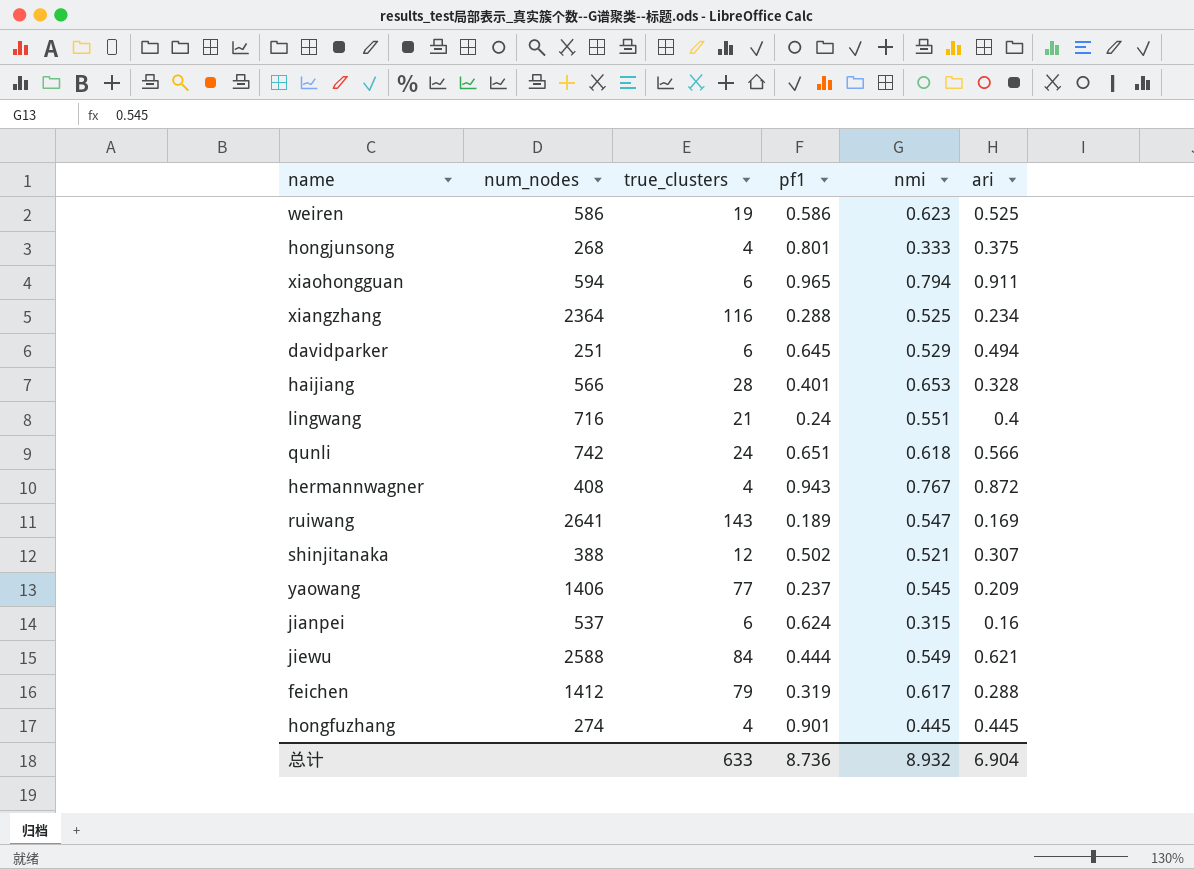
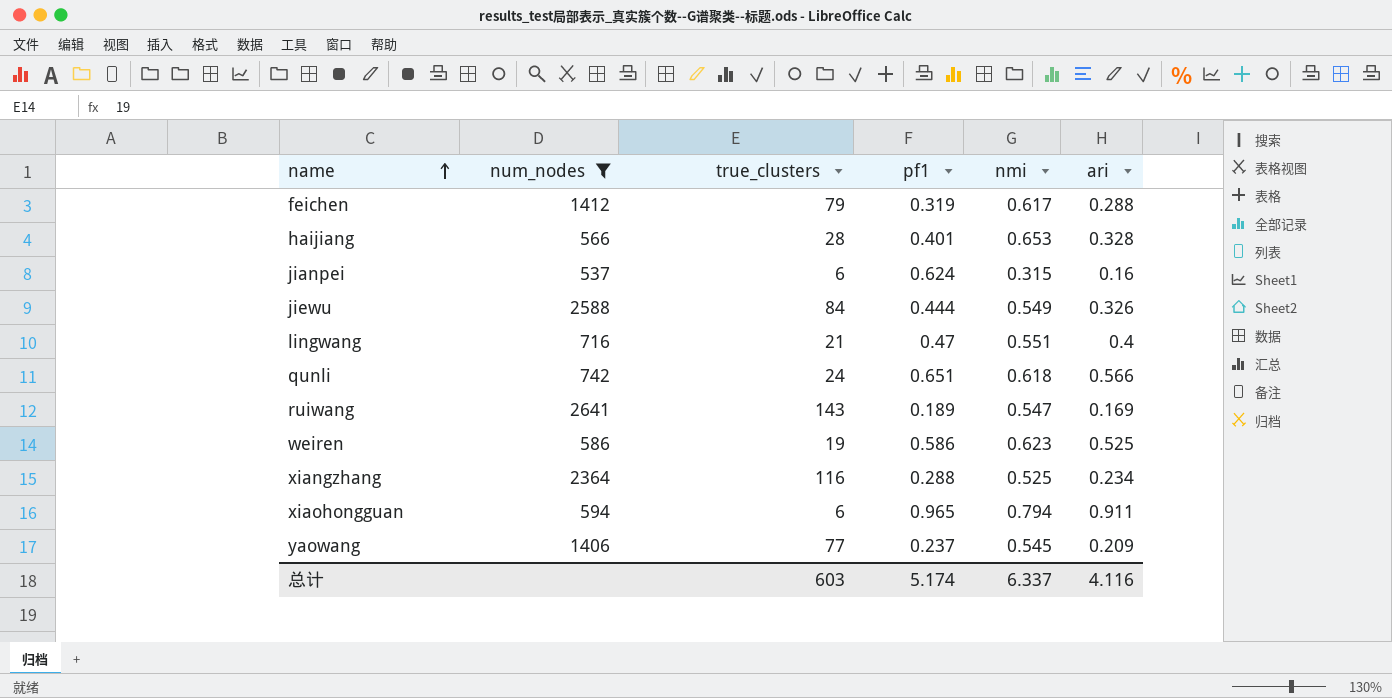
filter: none -> num_nodes >= 537
row order: none -> name ascending
jiewu | ari: 0.621 -> 0.326
lingwang | pf1: 0.24 -> 0.47
总计 | true_clusters: 633 -> 603
总计 | pf1: 8.736 -> 5.174
总计 | nmi: 8.932 -> 6.337
总计 | ari: 6.904 -> 4.116

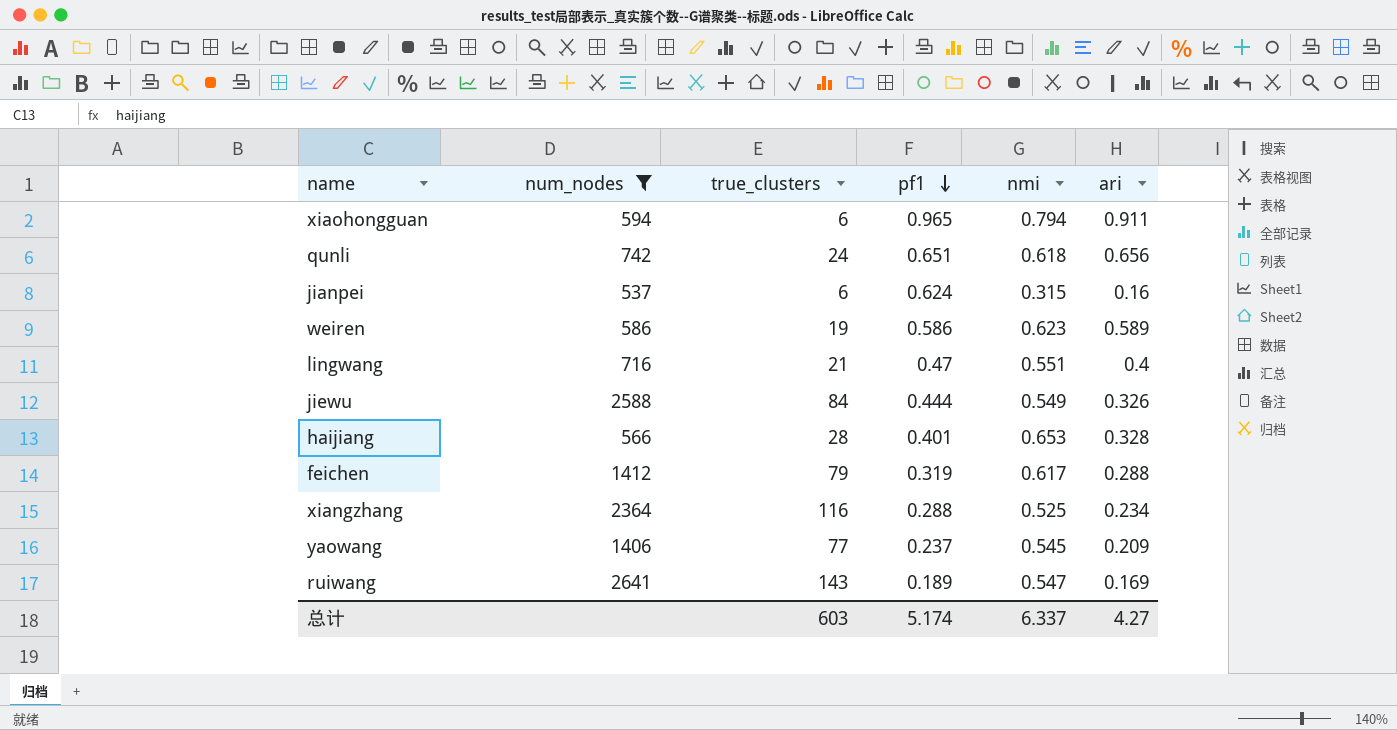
row order: name ascending -> pf1 descending
qunli | ari: 0.566 -> 0.656
weiren | ari: 0.525 -> 0.589
总计 | ari: 4.116 -> 4.27

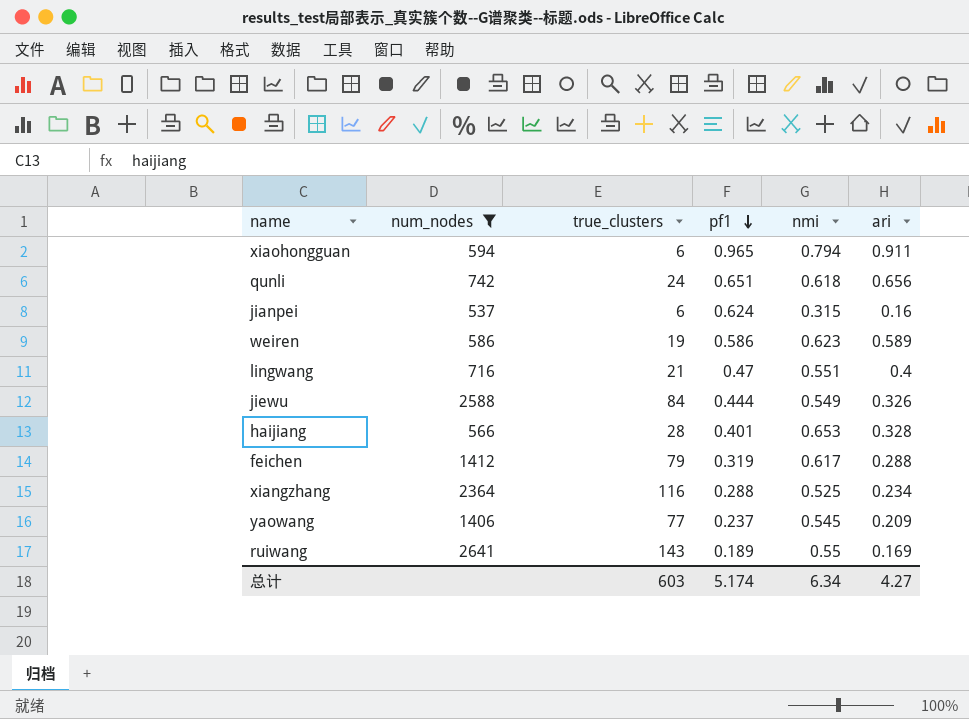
ruiwang | nmi: 0.547 -> 0.55
总计 | nmi: 6.337 -> 6.34

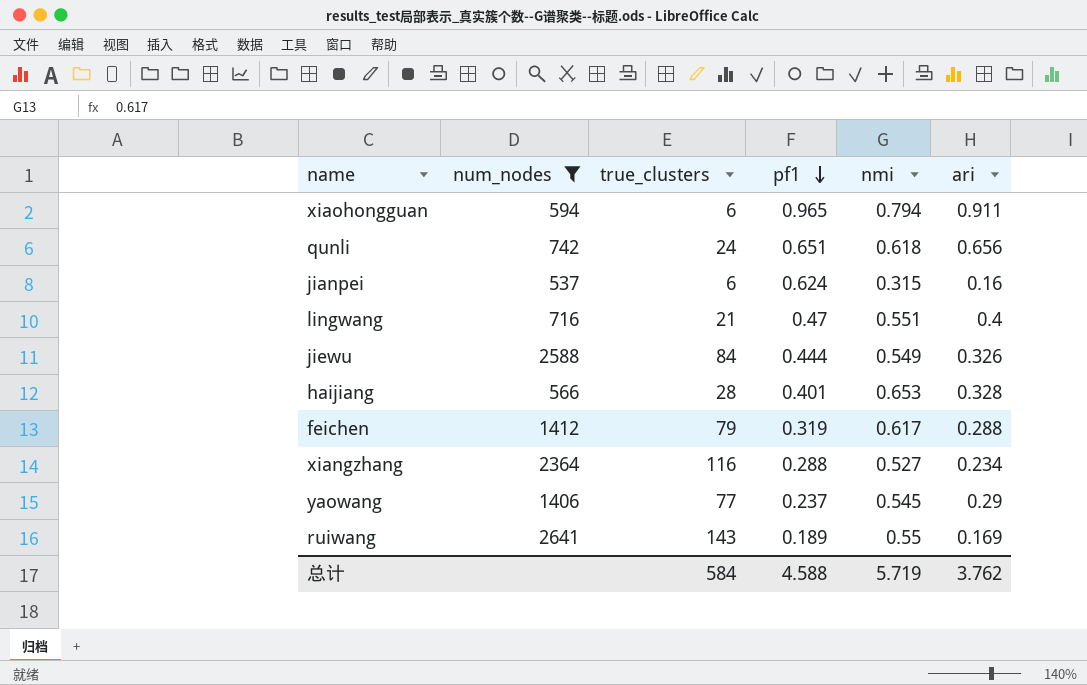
row weiren: 586 | 19 | 0.586 | 0.623 | 0.589 -> none
xiangzhang | nmi: 0.525 -> 0.527
yaowang | ari: 0.209 -> 0.29
总计 | true_clusters: 603 -> 584
总计 | pf1: 5.174 -> 4.588
总计 | nmi: 6.34 -> 5.719
总计 | ari: 4.27 -> 3.762

